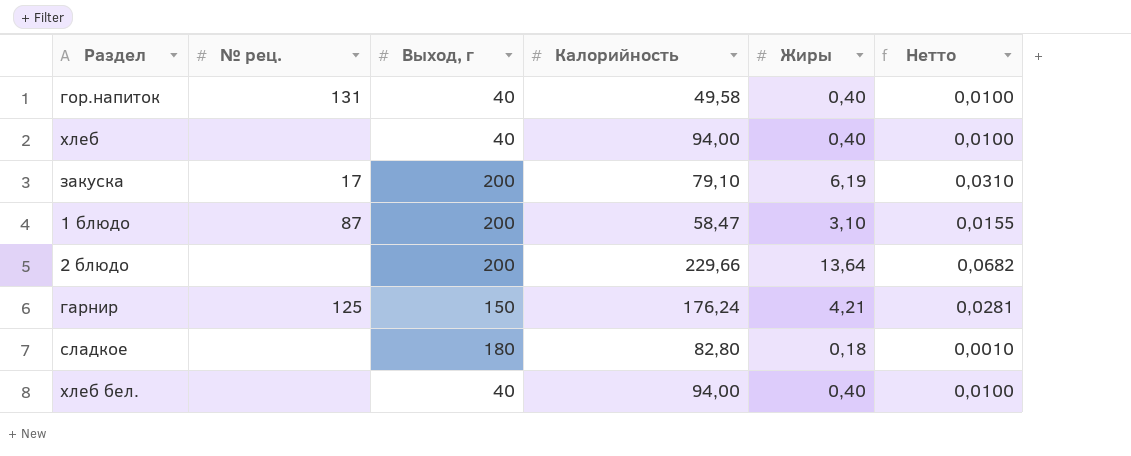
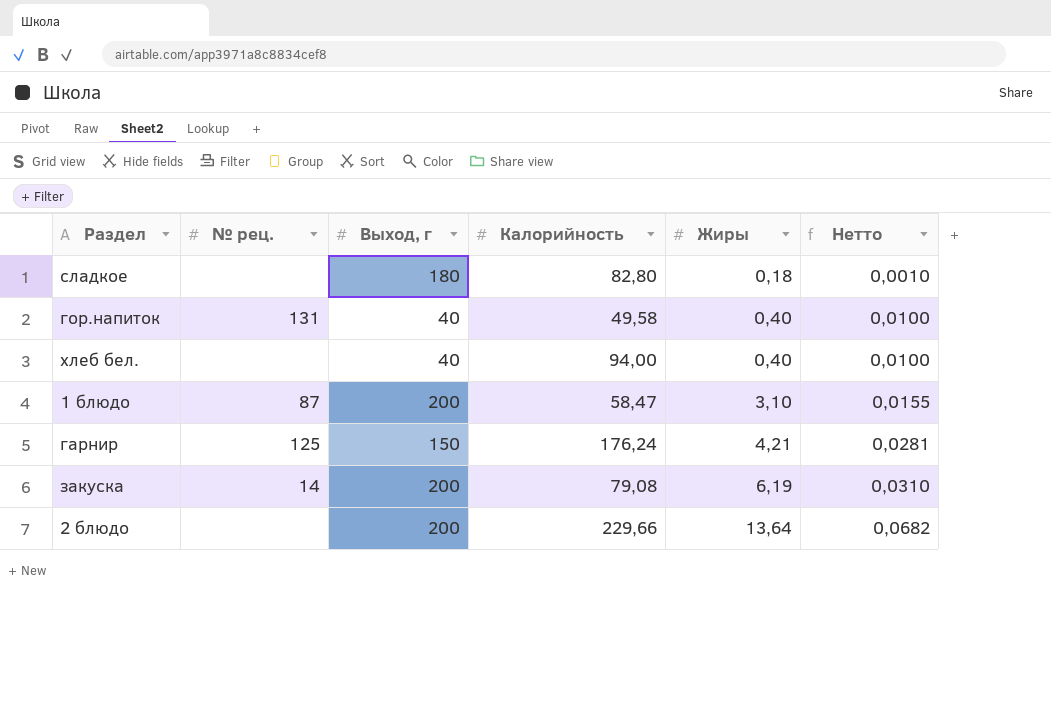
row order: none -> Жиры ascending
row хлеб: none | 40 | 94,00 | 0,40 | 0,0100 -> none
закуска | № рец.: 17 -> 14
закуска | Калорийность: 79,10 -> 79,08

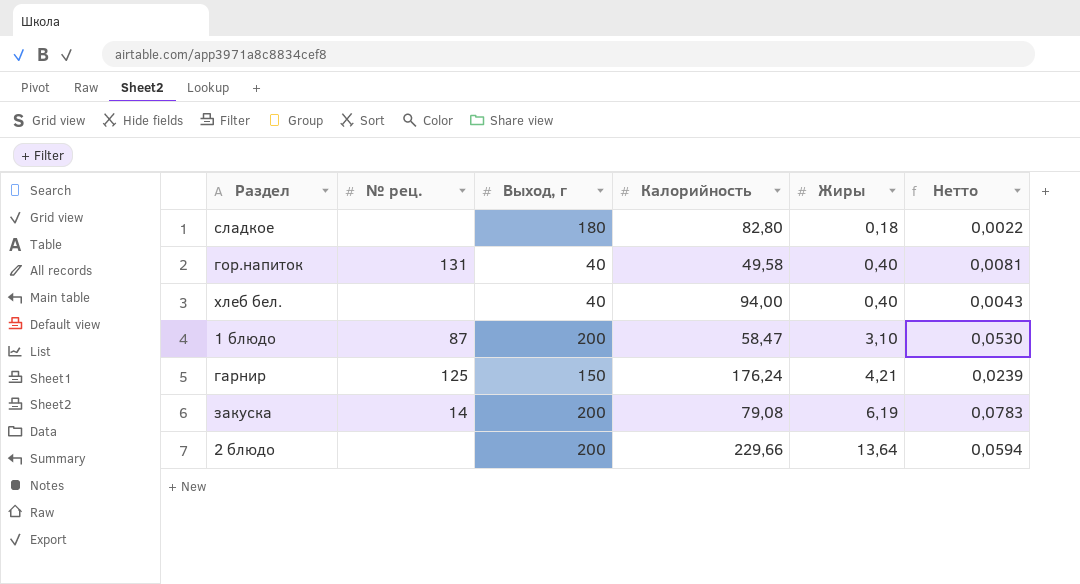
column Нетто | formula: [Жиры] / [Выход, г] -> [Жиры] / [Калорийность]

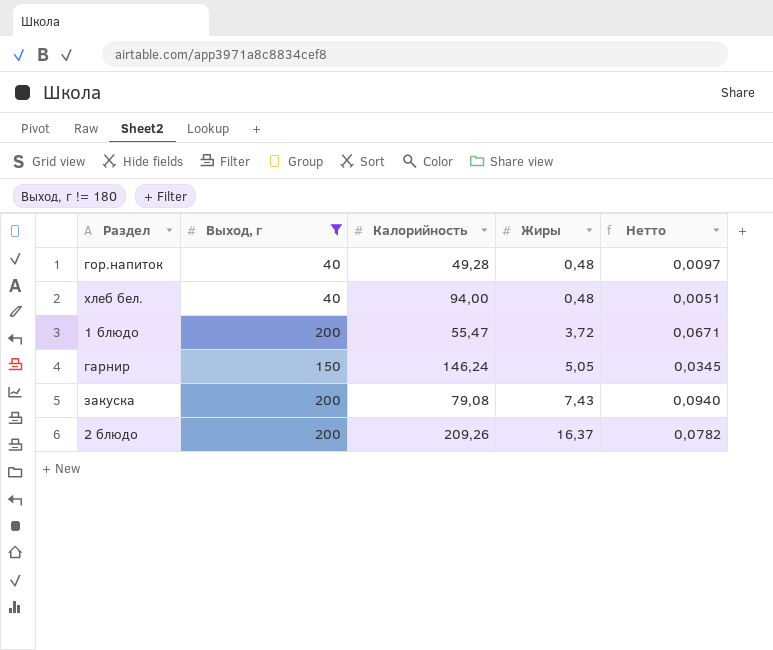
filter: none -> Выход, г != 180
column № рец. | position: 2 -> none
гор.напиток | Калорийность: 49,58 -> 49,28
гор.напиток | Жиры: 0,40 -> 0,48
гор.напиток | Нетто: 0,0081 -> 0,0097
хлеб бел. | Жиры: 0,40 -> 0,48
хлеб бел. | Нетто: 0,0043 -> 0,0051
1 блюдо | Калорийность: 58,47 -> 55,47
1 блюдо | Жиры: 3,10 -> 3,72
1 блюдо | Нетто: 0,0530 -> 0,0671
гарнир | Калорийность: 176,24 -> 146,24
гарнир | Жиры: 4,21 -> 5,05
гарнир | Нетто: 0,0239 -> 0,0345
закуска | Жиры: 6,19 -> 7,43
закуска | Нетто: 0,0783 -> 0,0940
2 блюдо | Калорийность: 229,66 -> 209,26
2 блюдо | Жиры: 13,64 -> 16,37
2 блюдо | Нетто: 0,0594 -> 0,0782

